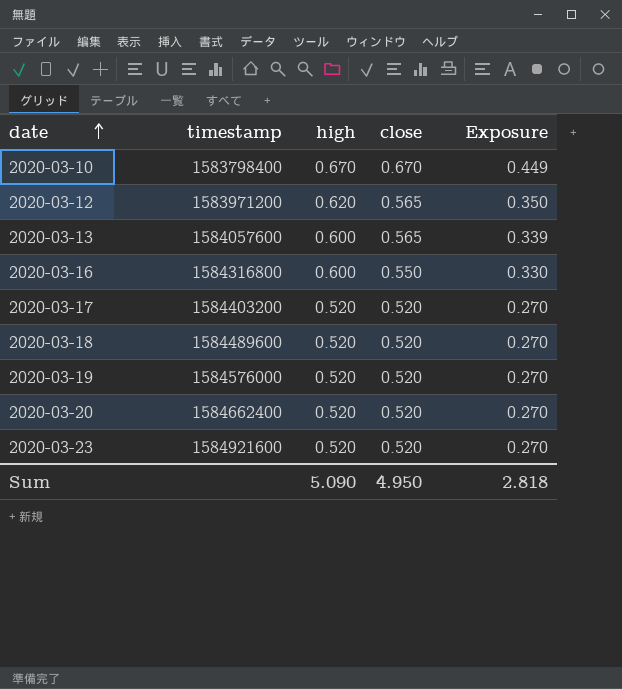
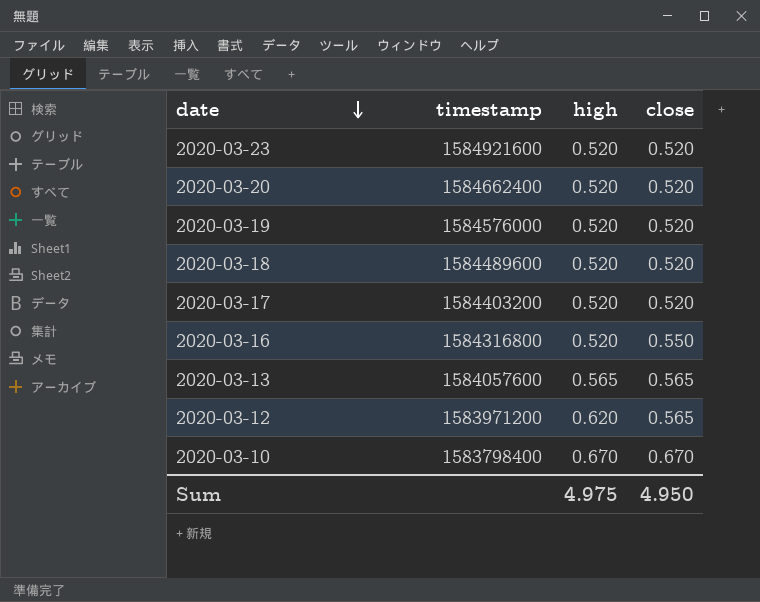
row order: date ascending -> date descending
column Exposure | formula: [high] * [close] -> none
2020-03-16 | high: 0.600 -> 0.520
2020-03-13 | high: 0.600 -> 0.565
Sum | high: 5.090 -> 4.975

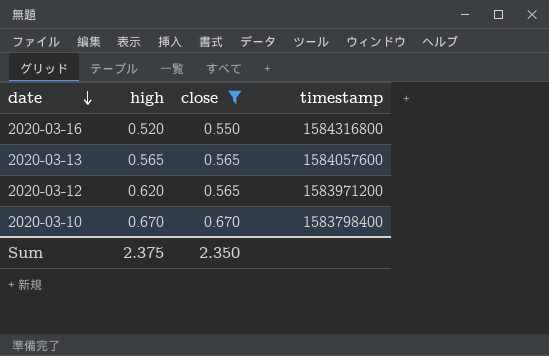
filter: none -> close != 0.520
column timestamp | position: 2 -> 4
Sum | high: 4.975 -> 2.375
Sum | close: 4.950 -> 2.350

